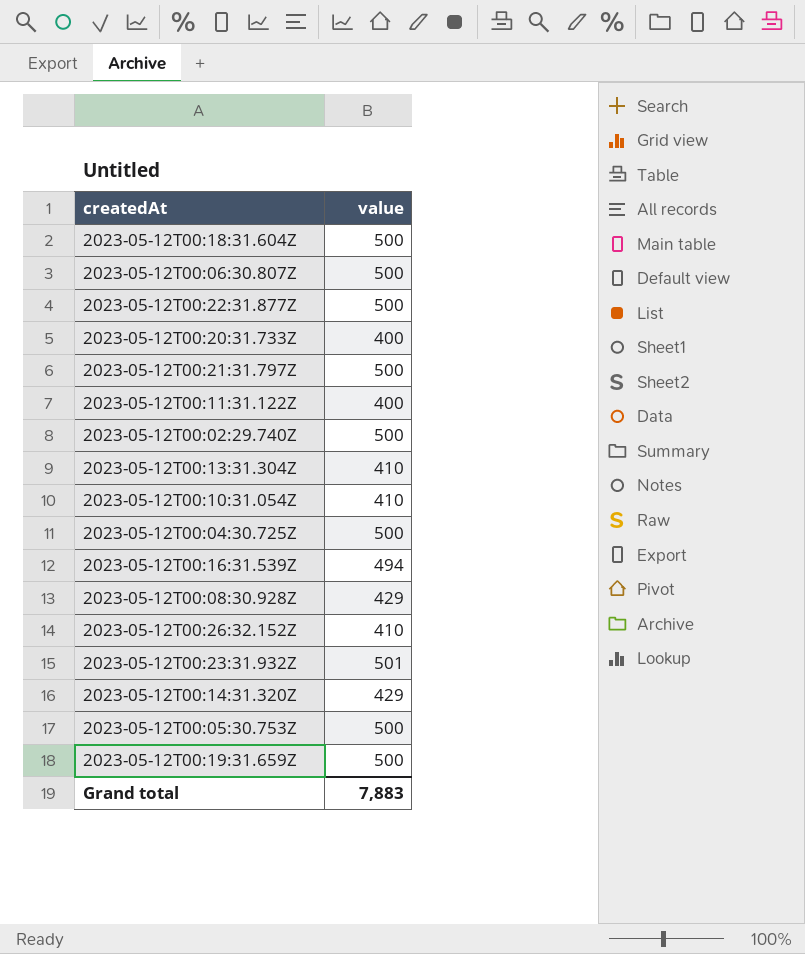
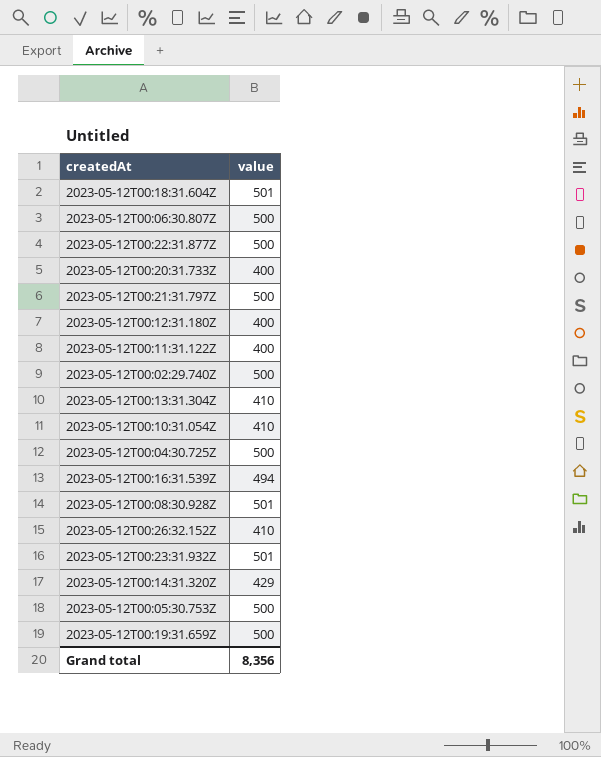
2023-05-12T00:18:31.604Z | value: 500 -> 501
row 2023-05-12T00:12:31.180Z: none -> 400
2023-05-12T00:08:30.928Z | value: 429 -> 501
Grand total | value: 7,883 -> 8,356

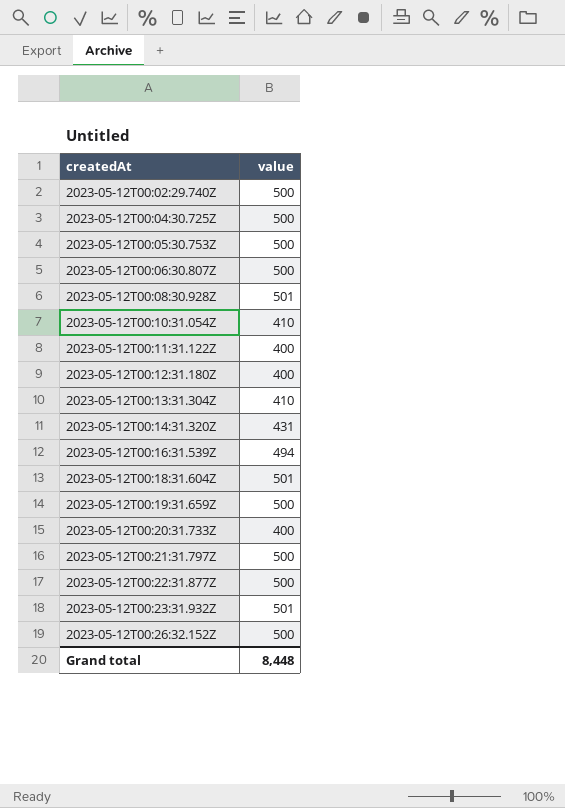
row order: none -> createdAt ascending
2023-05-12T00:14:31.320Z | value: 429 -> 431
2023-05-12T00:26:32.152Z | value: 410 -> 500
Grand total | value: 8,356 -> 8,448

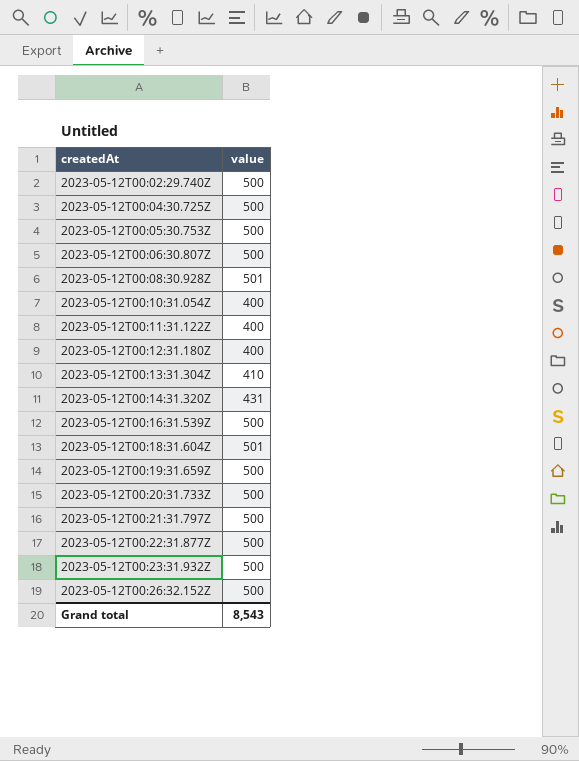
2023-05-12T00:10:31.054Z | value: 410 -> 400
2023-05-12T00:16:31.539Z | value: 494 -> 500
2023-05-12T00:20:31.733Z | value: 400 -> 500
2023-05-12T00:23:31.932Z | value: 501 -> 500
Grand total | value: 8,448 -> 8,543

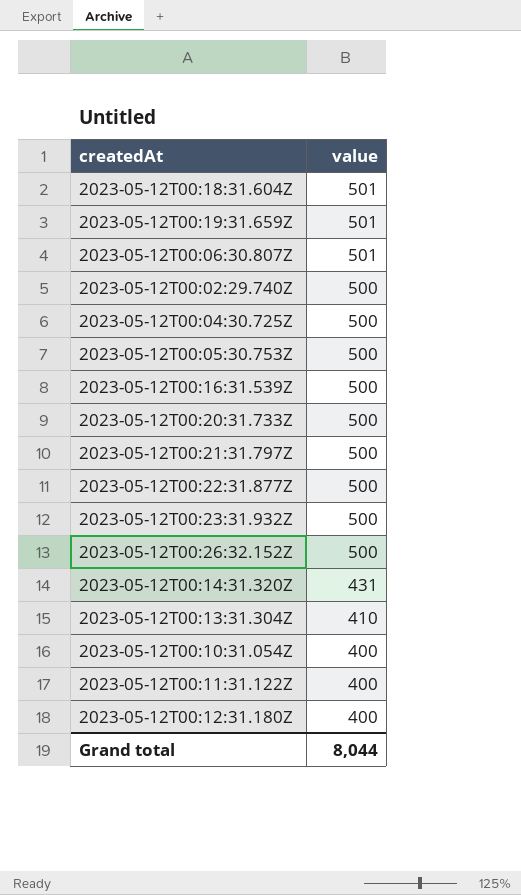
row order: createdAt ascending -> value descending
row 2023-05-12T00:08:30.928Z: 501 -> none
2023-05-12T00:19:31.659Z | value: 500 -> 501
2023-05-12T00:06:30.807Z | value: 500 -> 501
Grand total | value: 8,543 -> 8,044

